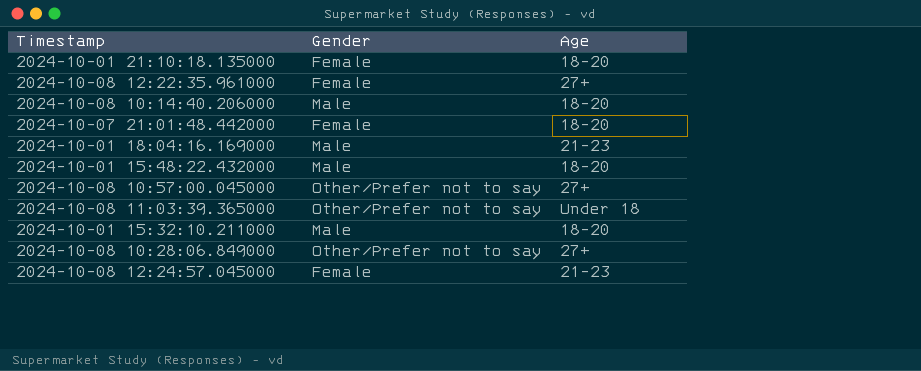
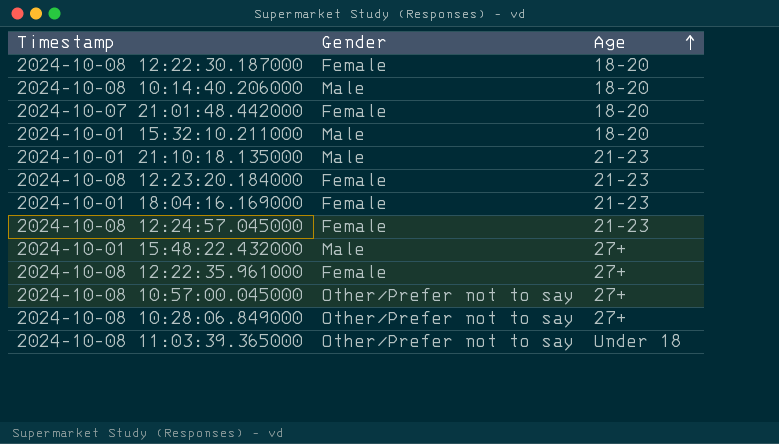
row order: none -> Age ascending
row 2024-10-08 12:22:30.187000: none -> Female | 18-20
2024-10-01 21:10:18.135000 | Gender: Female -> Male
2024-10-01 21:10:18.135000 | Age: 18-20 -> 21-23
row 2024-10-08 12:23:20.184000: none -> Female | 21-23
2024-10-01 18:04:16.169000 | Gender: Male -> Female
2024-10-01 15:48:22.432000 | Age: 18-20 -> 27+

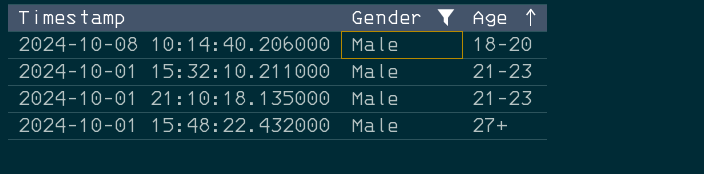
filter: none -> Gender = Male
2024-10-01 15:32:10.211000 | Age: 18-20 -> 21-23

